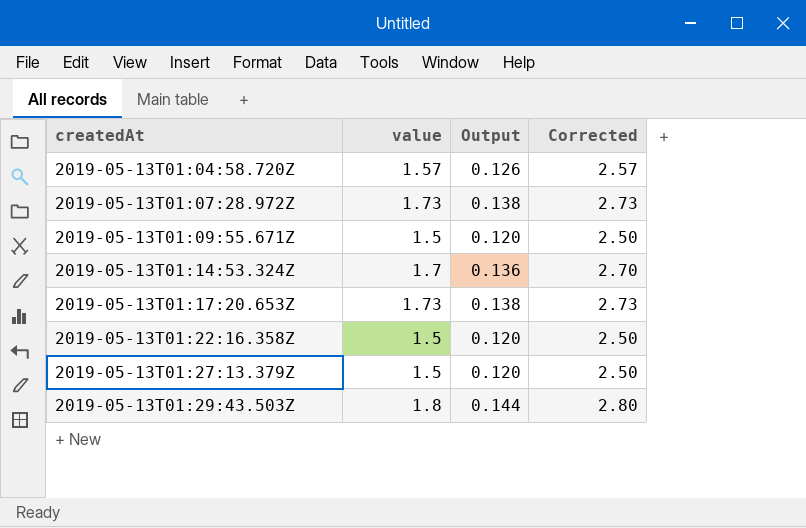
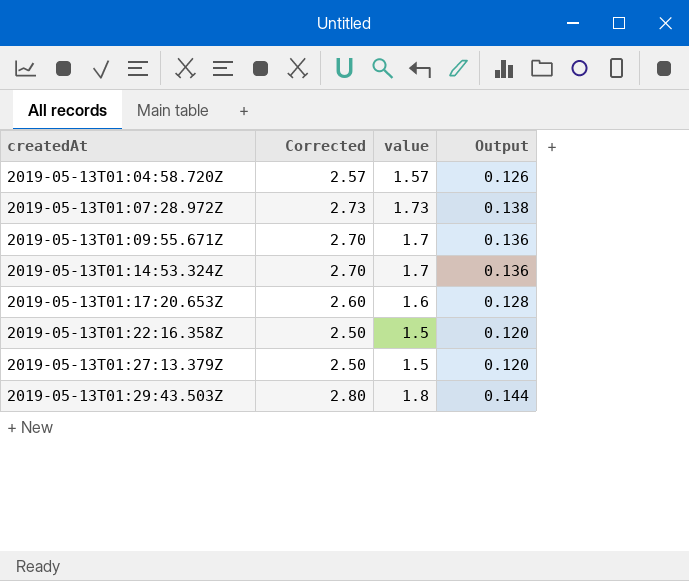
column Corrected | position: 4 -> 2
2019-05-13T01:09:55.671Z | Corrected: 2.50 -> 2.70
2019-05-13T01:09:55.671Z | value: 1.5 -> 1.7
2019-05-13T01:09:55.671Z | Output: 0.120 -> 0.136
2019-05-13T01:17:20.653Z | Corrected: 2.73 -> 2.60
2019-05-13T01:17:20.653Z | value: 1.73 -> 1.6
2019-05-13T01:17:20.653Z | Output: 0.138 -> 0.128

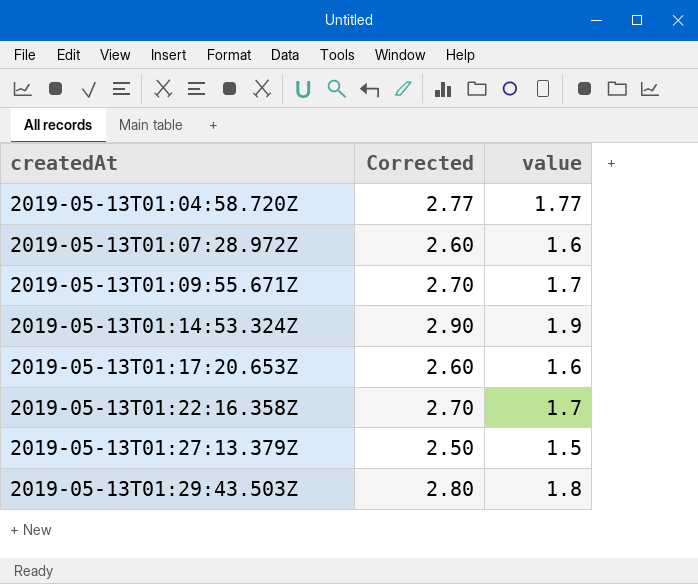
column Output | formula: [value] * 0.08 -> none
2019-05-13T01:04:58.720Z | Corrected: 2.57 -> 2.77
2019-05-13T01:04:58.720Z | value: 1.57 -> 1.77
2019-05-13T01:07:28.972Z | Corrected: 2.73 -> 2.60
2019-05-13T01:07:28.972Z | value: 1.73 -> 1.6
2019-05-13T01:14:53.324Z | Corrected: 2.70 -> 2.90
2019-05-13T01:14:53.324Z | value: 1.7 -> 1.9
2019-05-13T01:22:16.358Z | Corrected: 2.50 -> 2.70
2019-05-13T01:22:16.358Z | value: 1.5 -> 1.7

